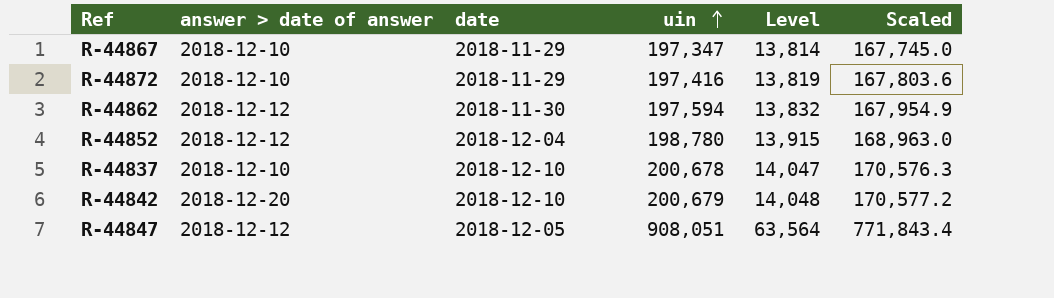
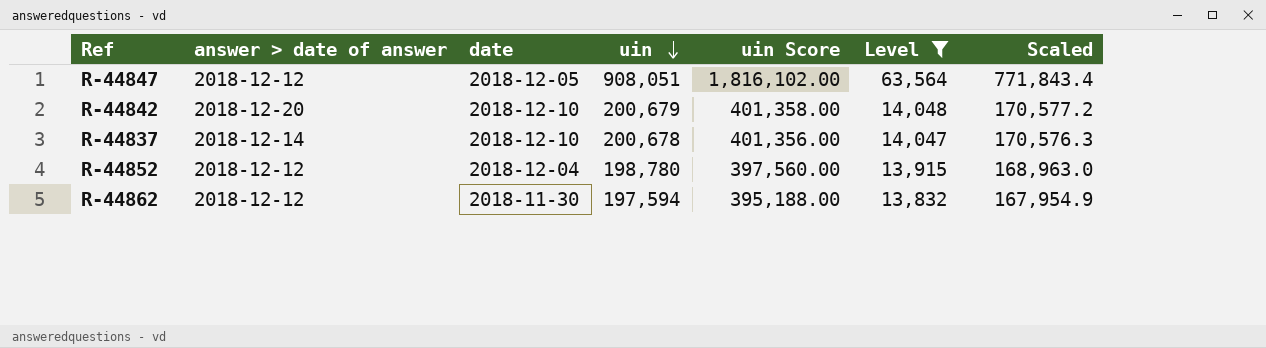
filter: none -> Level >= 13,832
row order: uin ascending -> uin descending
column uin Score | formula: none -> [uin] * 2
R-44837 | answer > date of answer: 2018-12-10 -> 2018-12-14

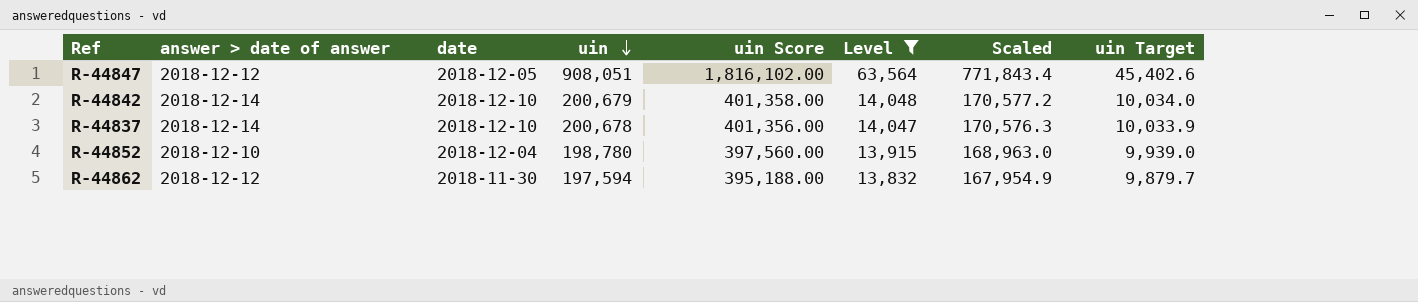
column uin Target | formula: none -> [uin] * 0.05
R-44842 | answer > date of answer: 2018-12-20 -> 2018-12-14
R-44852 | answer > date of answer: 2018-12-12 -> 2018-12-10

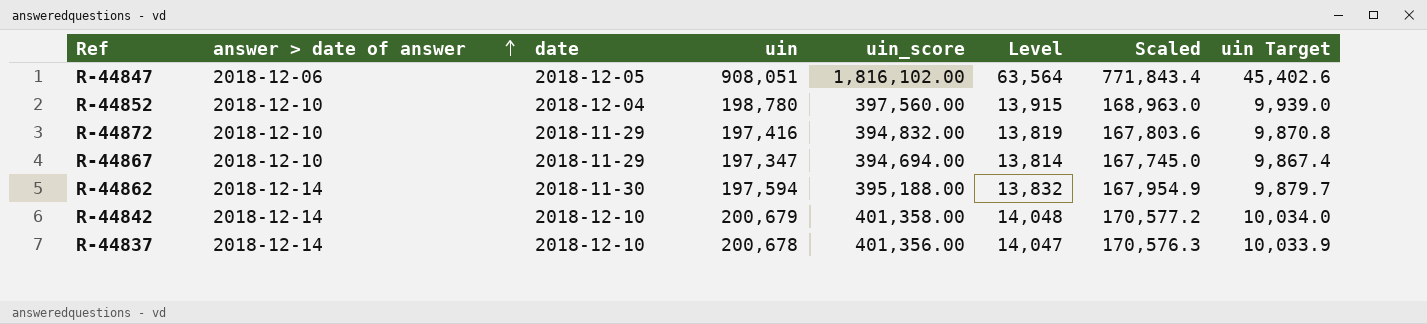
filter: Level >= 13,832 -> none
row order: uin descending -> answer > date of answer ascending
column name: uin Score -> uin_score
R-44847 | answer > date of answer: 2018-12-12 -> 2018-12-06
R-44862 | answer > date of answer: 2018-12-12 -> 2018-12-14

